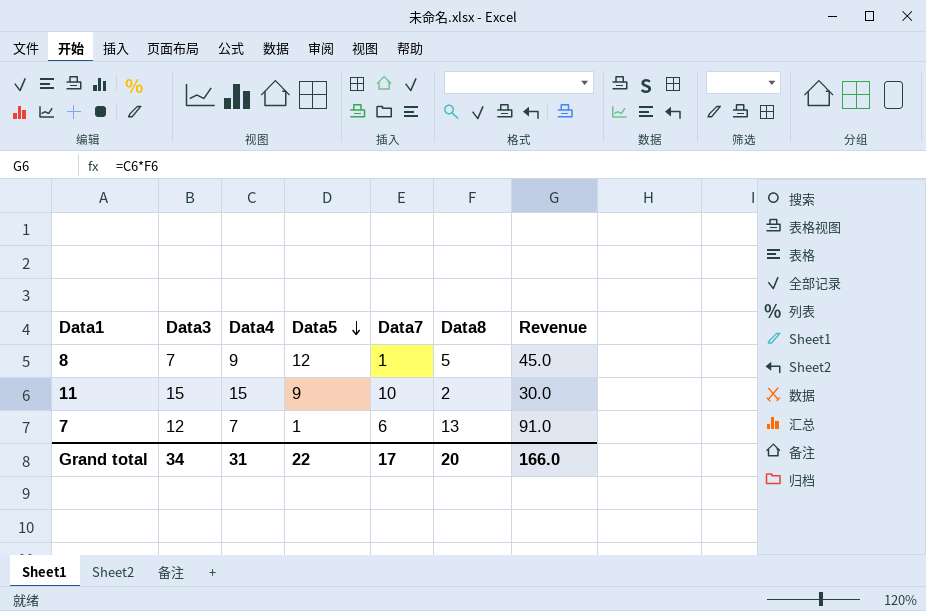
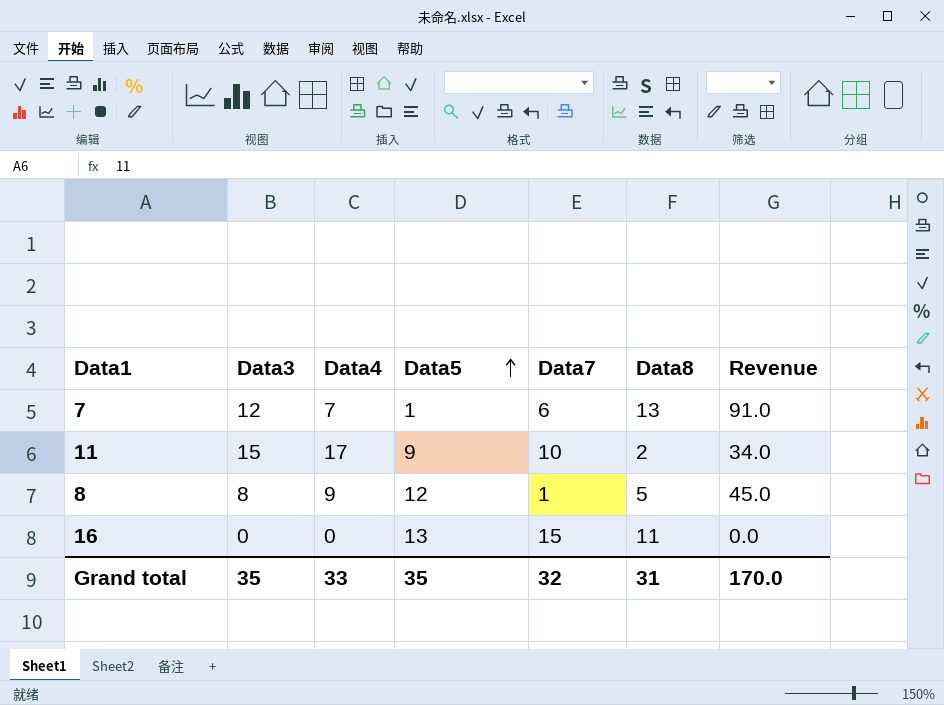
row order: Data5 descending -> Data5 ascending
11 | Data4: 15 -> 17
11 | Revenue: 30.0 -> 34.0
8 | Data3: 7 -> 8
row 16: none -> 0 | 0 | 13 | 15 | 11 | 0.0
Grand total | Data3: 34 -> 35
Grand total | Data4: 31 -> 33
Grand total | Data5: 22 -> 35
Grand total | Data7: 17 -> 32
Grand total | Data8: 20 -> 31
Grand total | Revenue: 166.0 -> 170.0

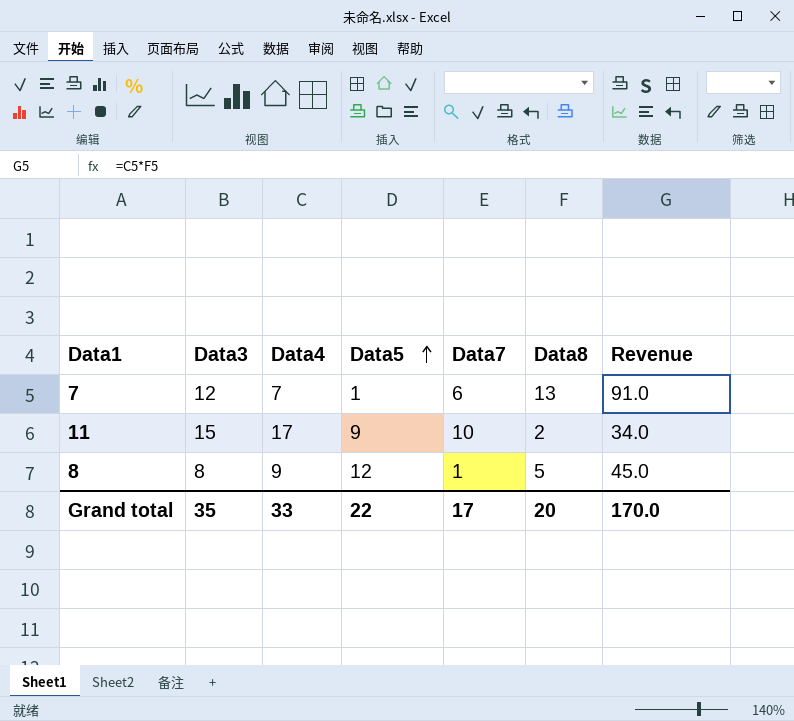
row 16: 0 | 0 | 13 | 15 | 11 | 0.0 -> none
Grand total | Data5: 35 -> 22
Grand total | Data7: 32 -> 17
Grand total | Data8: 31 -> 20

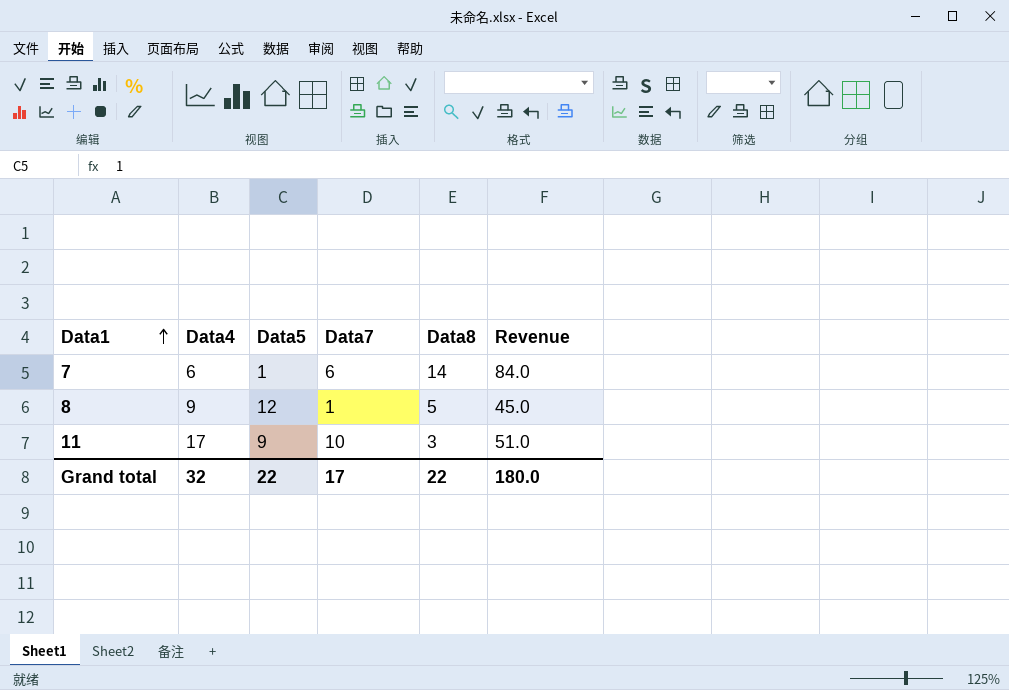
row order: Data5 ascending -> Data1 ascending
column Data3 | position: 2 -> none
7 | Data4: 7 -> 6
7 | Data8: 13 -> 14
7 | Revenue: 91.0 -> 84.0
11 | Data8: 2 -> 3
11 | Revenue: 34.0 -> 51.0
Grand total | Data4: 33 -> 32
Grand total | Data8: 20 -> 22
Grand total | Revenue: 170.0 -> 180.0

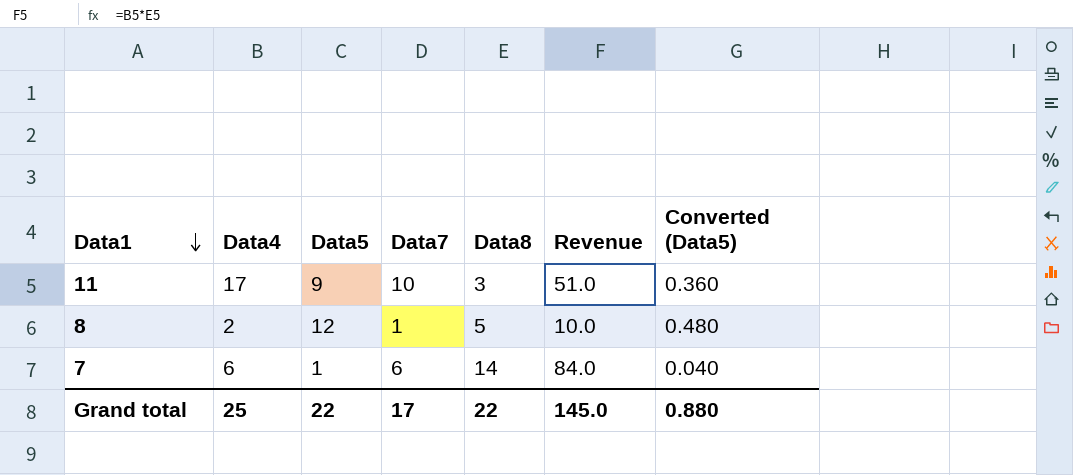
row order: Data1 ascending -> Data1 descending
column Converted (Data5) | formula: none -> [Data5] * 0.04
8 | Data4: 9 -> 2
8 | Revenue: 45.0 -> 10.0
Grand total | Data4: 32 -> 25
Grand total | Revenue: 180.0 -> 145.0

